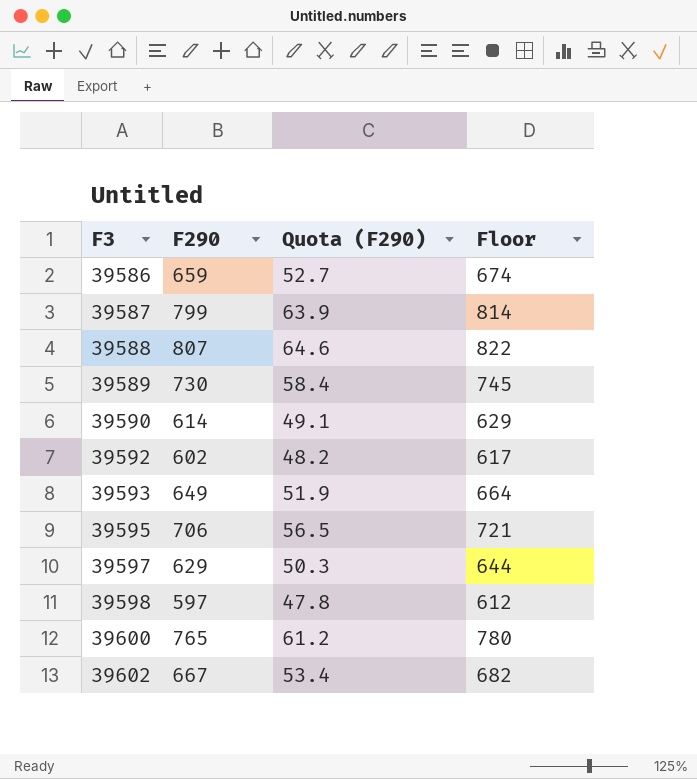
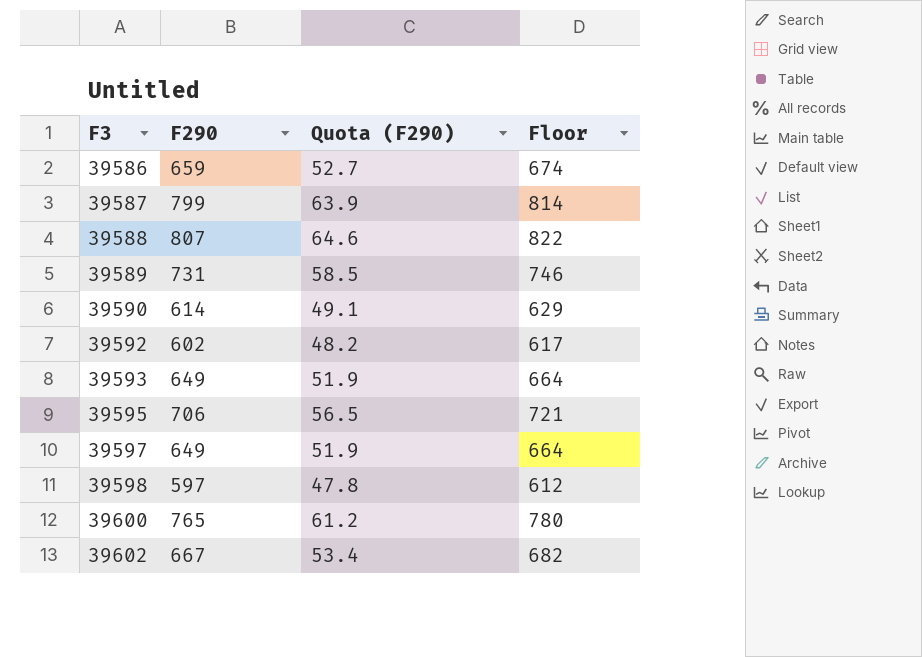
39589 | F290: 730 -> 731
39589 | Quota (F290): 58.4 -> 58.5
39589 | Floor: 745 -> 746
39597 | F290: 629 -> 649
39597 | Quota (F290): 50.3 -> 51.9
39597 | Floor: 644 -> 664

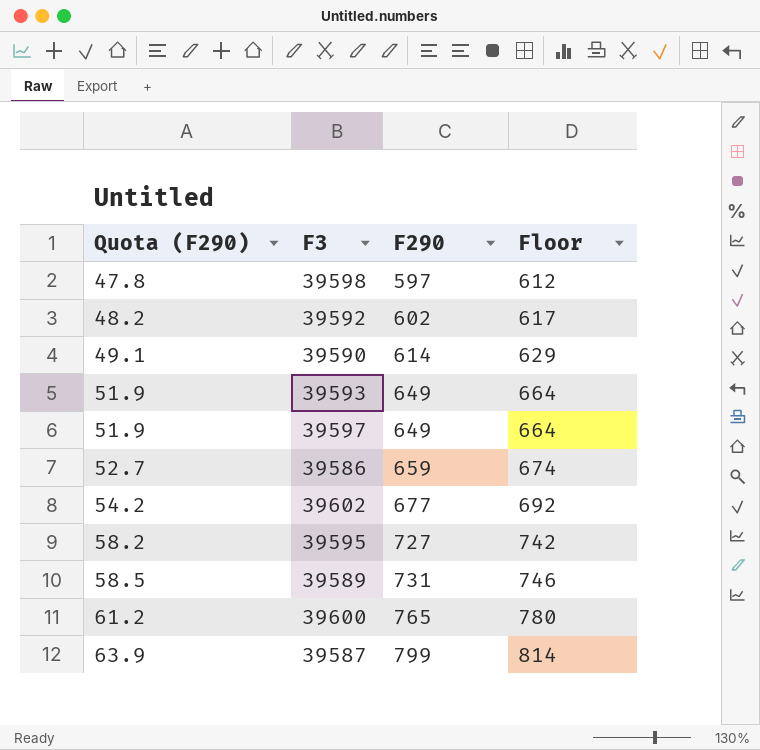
row order: F3 ascending -> Quota (F290) ascending
column Quota (F290) | position: 3 -> 1
row 39588: 807 | 64.6 | 822 -> none
39602 | Quota (F290): 53.4 -> 54.2
39602 | F290: 667 -> 677
39602 | Floor: 682 -> 692
39595 | Quota (F290): 56.5 -> 58.2
39595 | F290: 706 -> 727
39595 | Floor: 721 -> 742

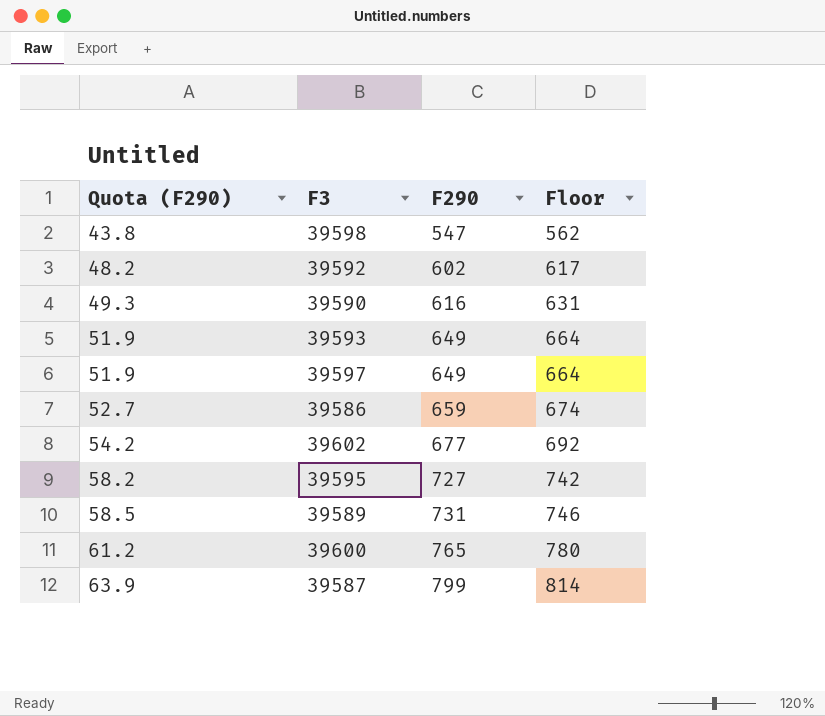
39598 | Quota (F290): 47.8 -> 43.8
39598 | F290: 597 -> 547
39598 | Floor: 612 -> 562
39590 | Quota (F290): 49.1 -> 49.3
39590 | F290: 614 -> 616
39590 | Floor: 629 -> 631

